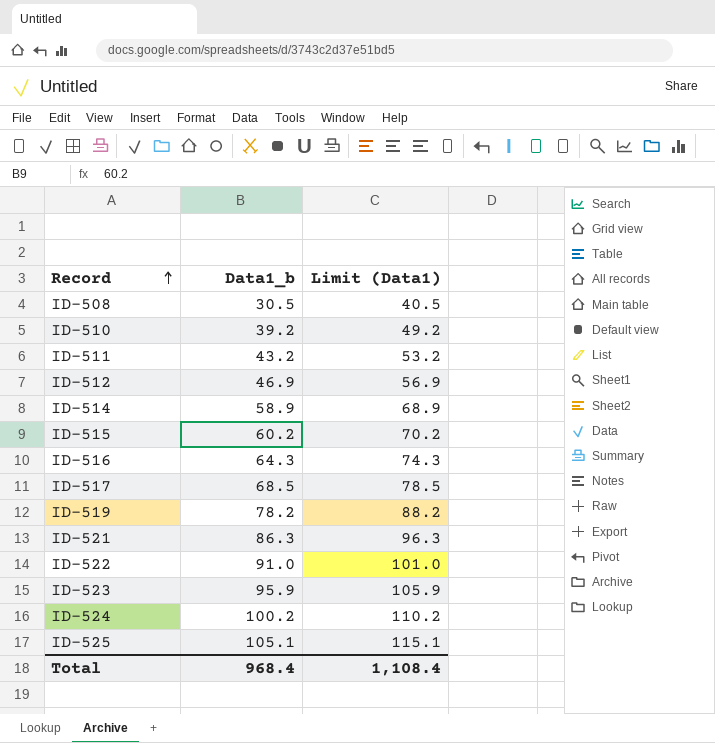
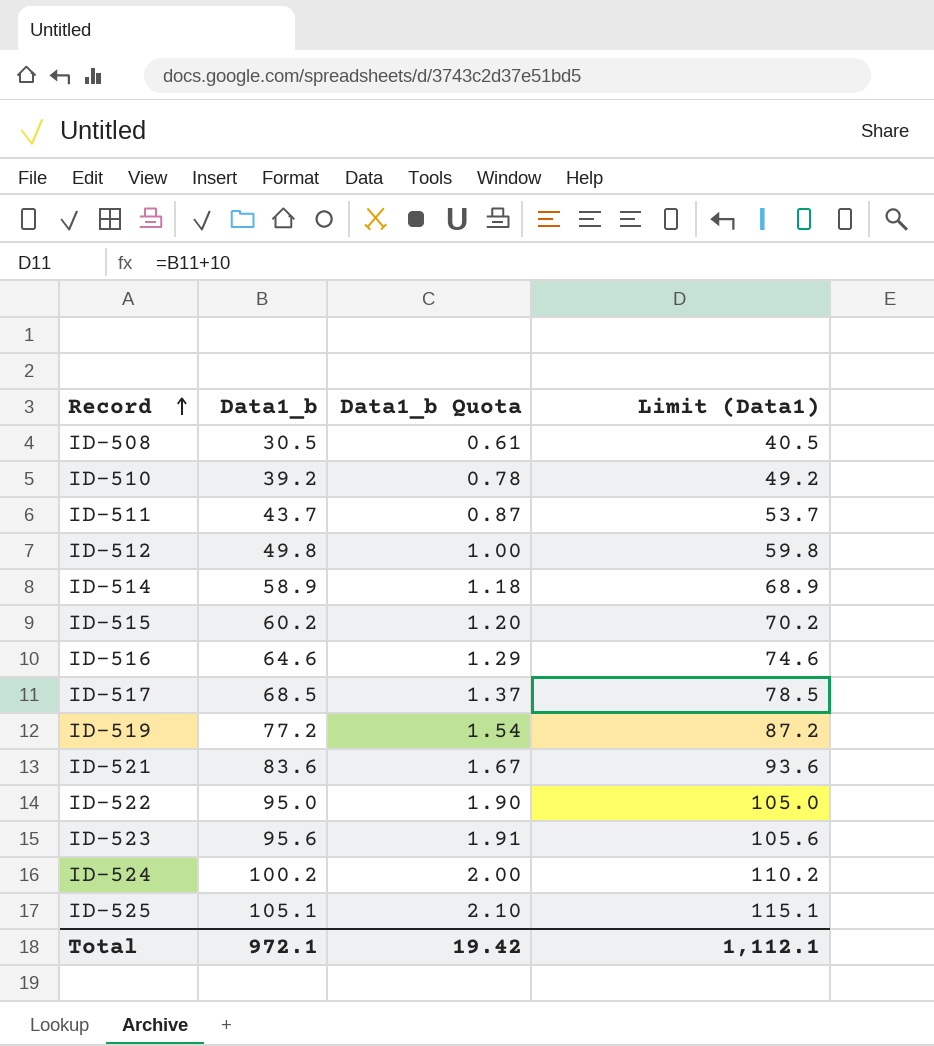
column Data1_b Quota | formula: none -> [Data1_b] * 0.02
ID-511 | Data1_b: 43.2 -> 43.7
ID-511 | Limit (Data1): 53.2 -> 53.7
ID-512 | Data1_b: 46.9 -> 49.8
ID-512 | Limit (Data1): 56.9 -> 59.8
ID-516 | Data1_b: 64.3 -> 64.6
ID-516 | Limit (Data1): 74.3 -> 74.6
ID-519 | Data1_b: 78.2 -> 77.2
ID-519 | Limit (Data1): 88.2 -> 87.2
ID-521 | Data1_b: 86.3 -> 83.6
ID-521 | Limit (Data1): 96.3 -> 93.6
ID-522 | Data1_b: 91.0 -> 95.0
ID-522 | Limit (Data1): 101.0 -> 105.0
ID-523 | Data1_b: 95.9 -> 95.6
ID-523 | Limit (Data1): 105.9 -> 105.6
Total | Data1_b: 968.4 -> 972.1
Total | Limit (Data1): 1,108.4 -> 1,112.1

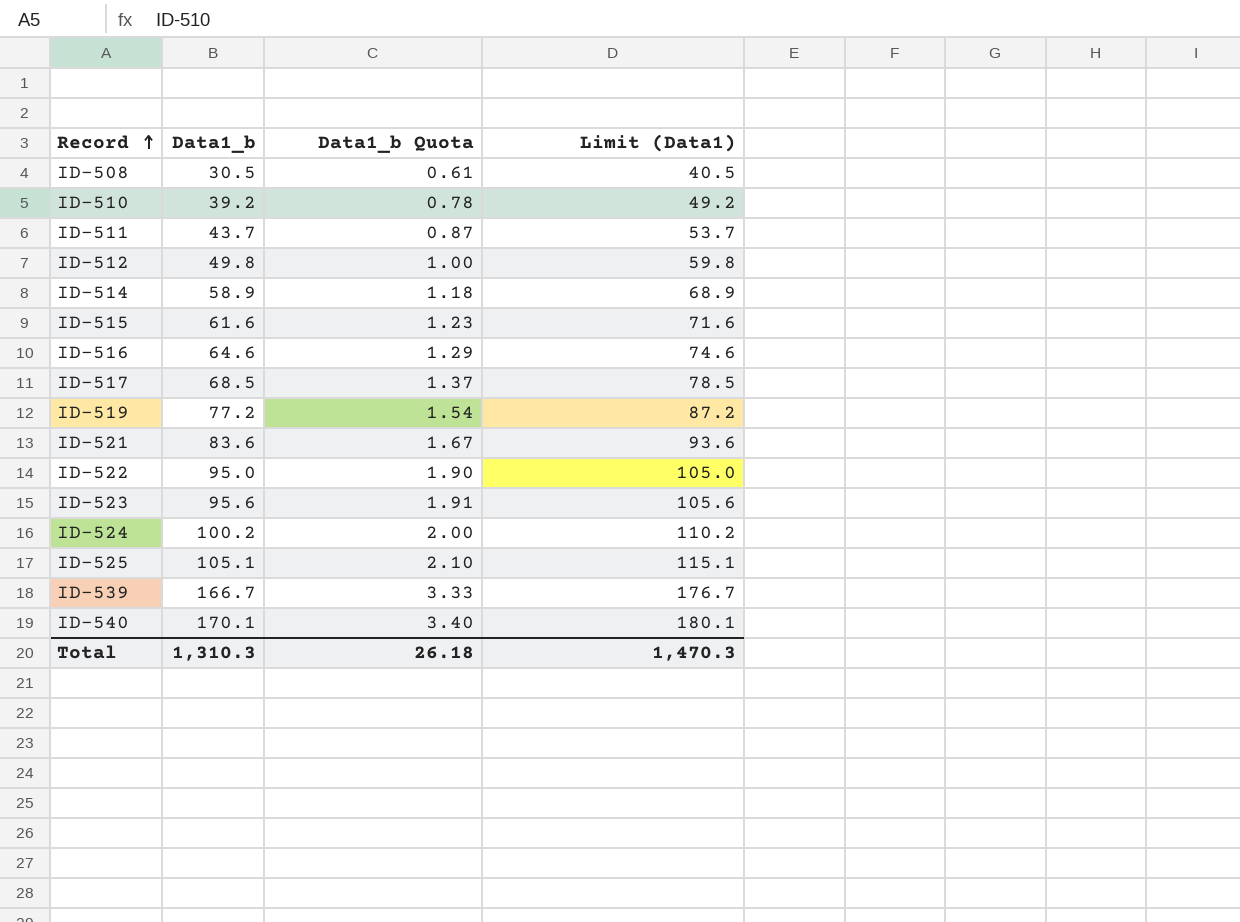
ID-515 | Data1_b: 60.2 -> 61.6
ID-515 | Data1_b Quota: 1.20 -> 1.23
ID-515 | Limit (Data1): 70.2 -> 71.6
row ID-539: none -> 166.7 | 3.33 | 176.7
row ID-540: none -> 170.1 | 3.40 | 180.1
Total | Data1_b: 972.1 -> 1,310.3
Total | Data1_b Quota: 19.42 -> 26.18
Total | Limit (Data1): 1,112.1 -> 1,470.3

